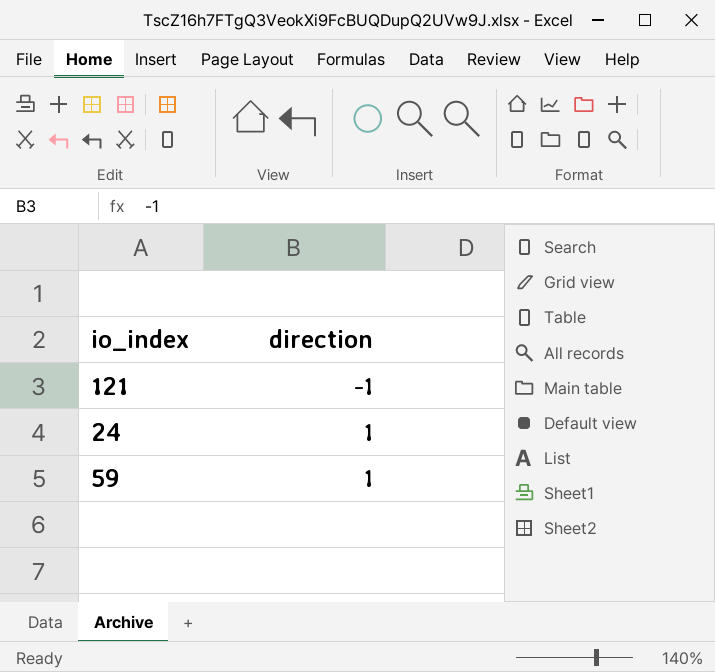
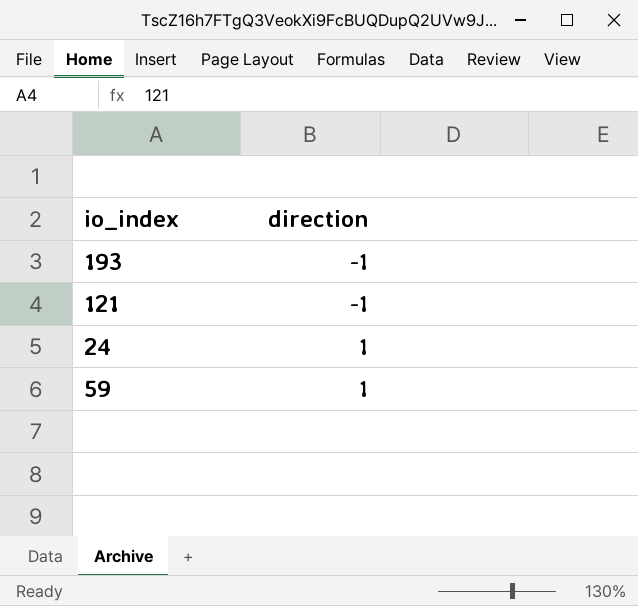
row 193: none -> -1

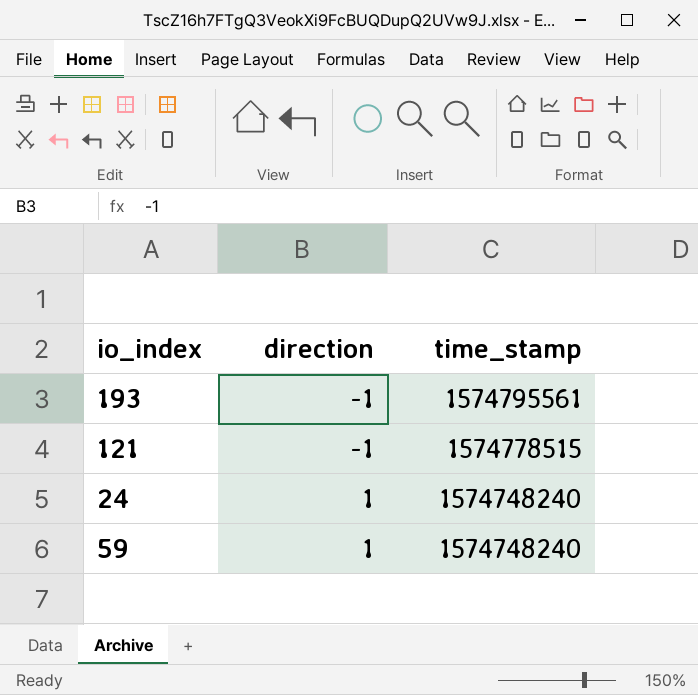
column time_stamp | position: none -> 3

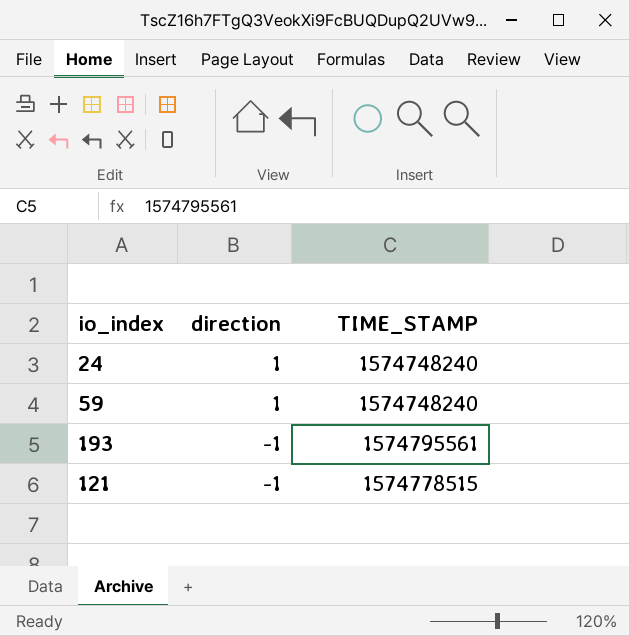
row order: direction ascending -> direction descending
column name: time_stamp -> TIME_STAMP

